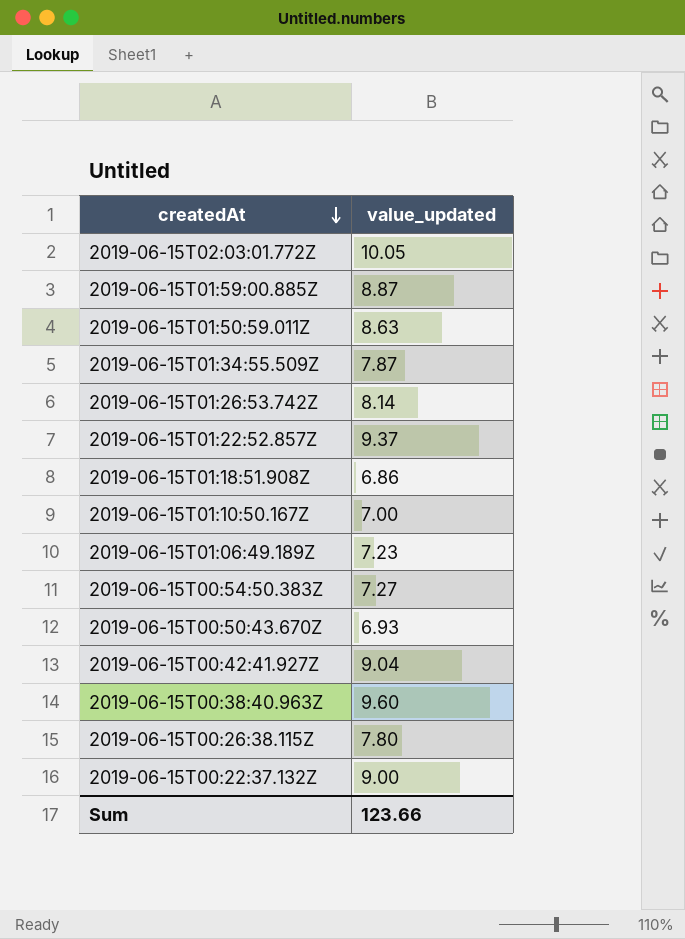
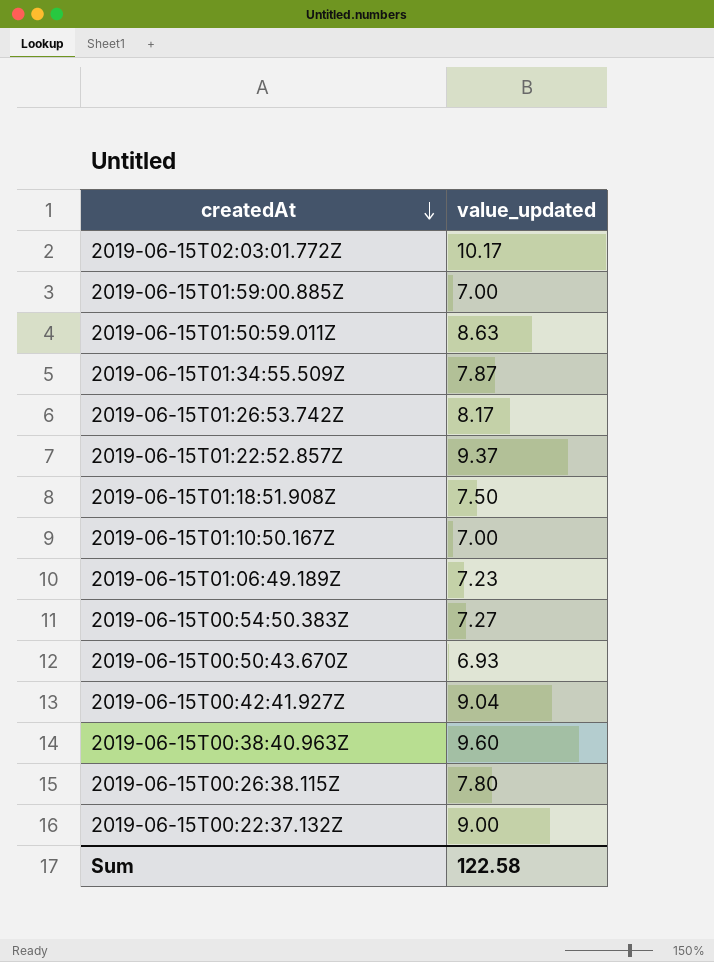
2019-06-15T02:03:01.772Z | value_updated: 10.05 -> 10.17
2019-06-15T01:59:00.885Z | value_updated: 8.87 -> 7.00
2019-06-15T01:26:53.742Z | value_updated: 8.14 -> 8.17
2019-06-15T01:18:51.908Z | value_updated: 6.86 -> 7.50
Sum | value_updated: 123.66 -> 122.58

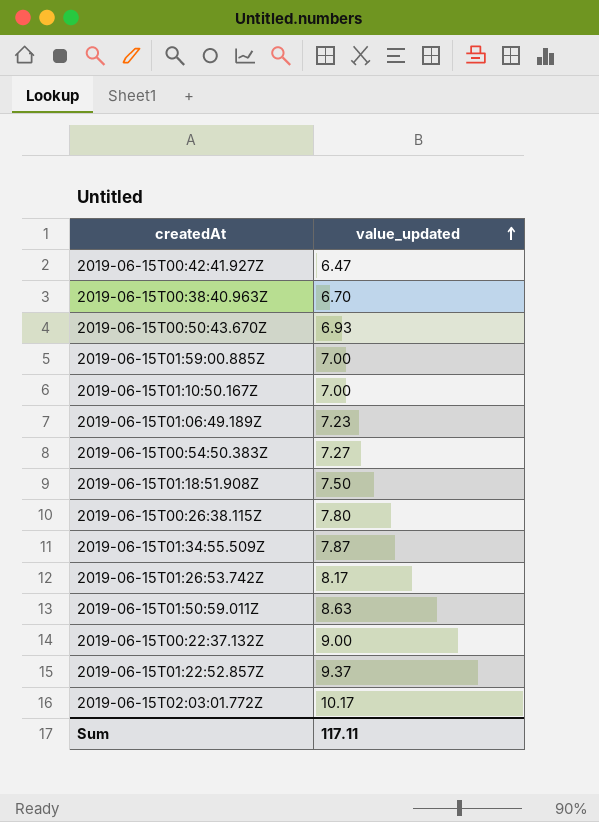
row order: createdAt descending -> value_updated ascending
2019-06-15T00:42:41.927Z | value_updated: 9.04 -> 6.47
2019-06-15T00:38:40.963Z | value_updated: 9.60 -> 6.70
Sum | value_updated: 122.58 -> 117.11

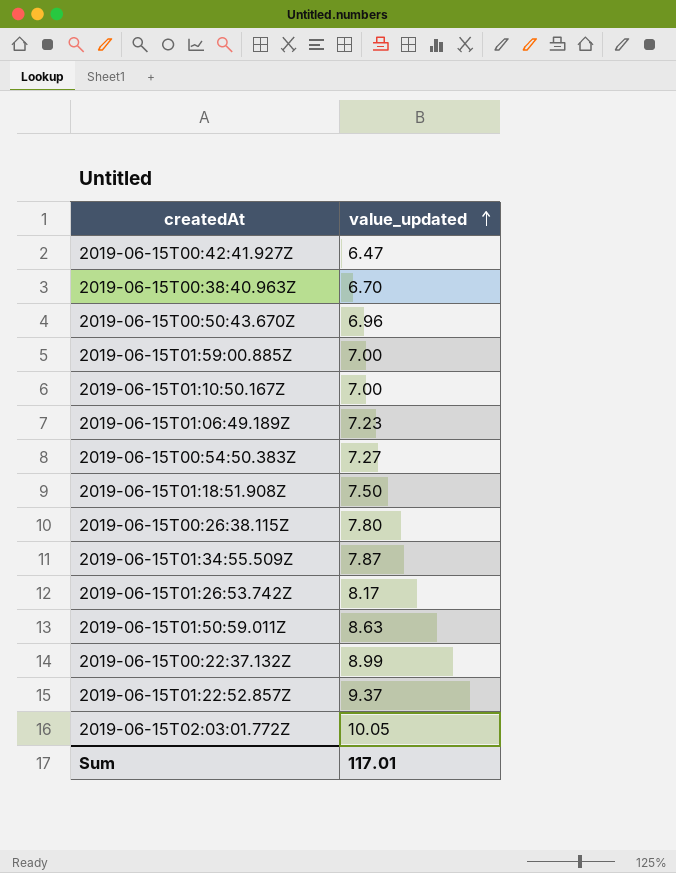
2019-06-15T00:50:43.670Z | value_updated: 6.93 -> 6.96
2019-06-15T00:22:37.132Z | value_updated: 9.00 -> 8.99
2019-06-15T02:03:01.772Z | value_updated: 10.17 -> 10.05
Sum | value_updated: 117.11 -> 117.01

